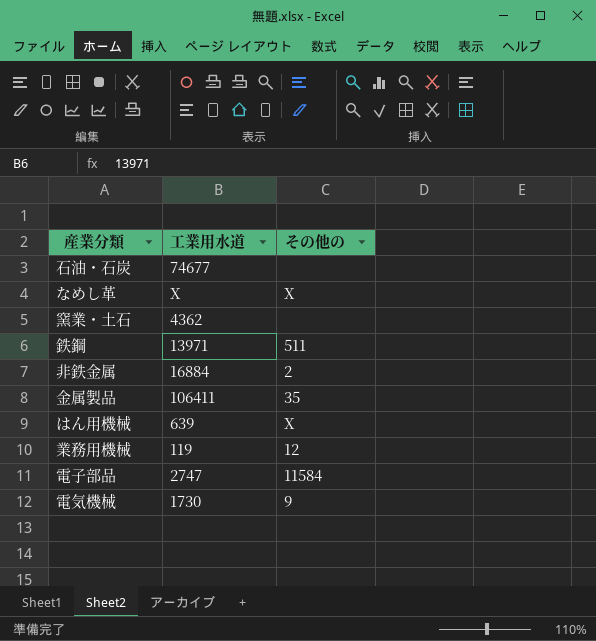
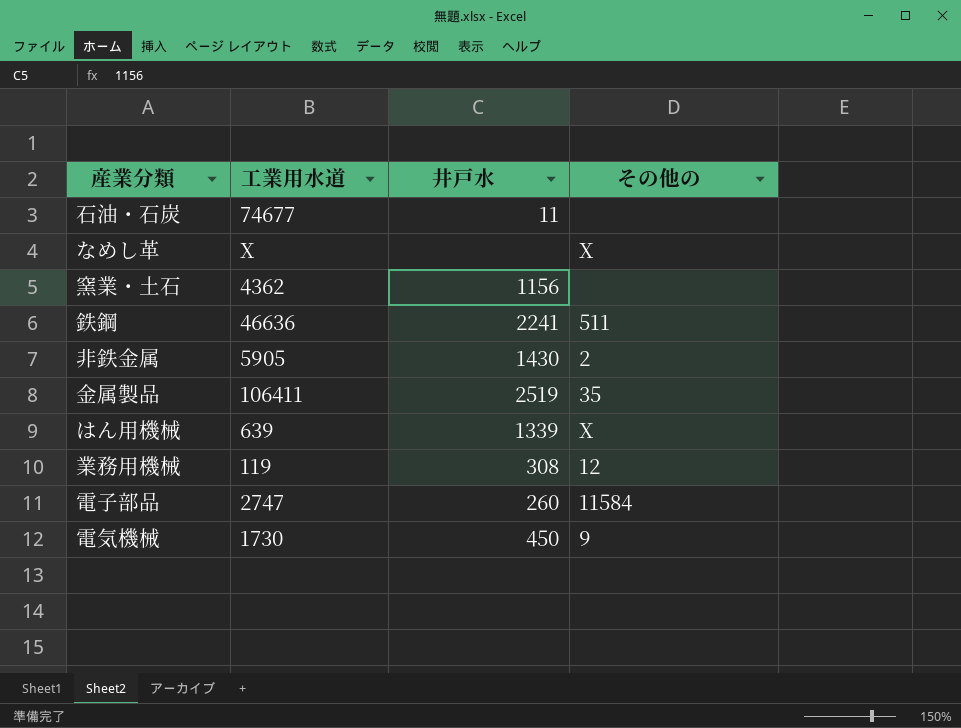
column 井戸水 | position: none -> 3
鉄鋼 | 工業用水道: 13971 -> 46636
非鉄金属 | 工業用水道: 16884 -> 5905

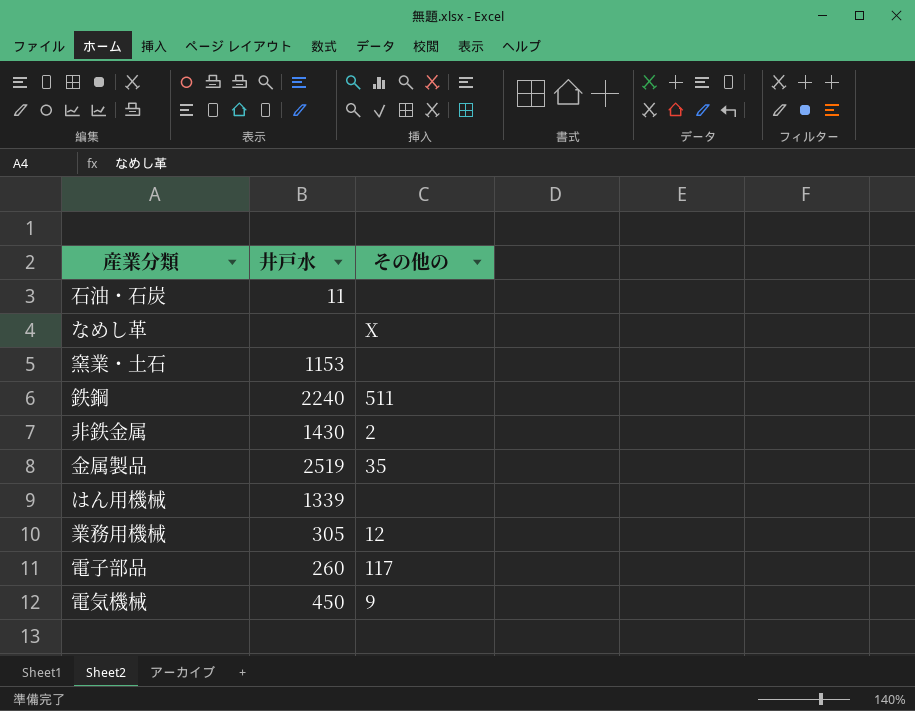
column 工業用水道 | position: 2 -> none
窯業・土石 | 井戸水: 1156 -> 1153
鉄鋼 | 井戸水: 2241 -> 2240
はん用機械 | その他の: X -> none
業務用機械 | 井戸水: 308 -> 305
電子部品 | その他の: 11584 -> 117

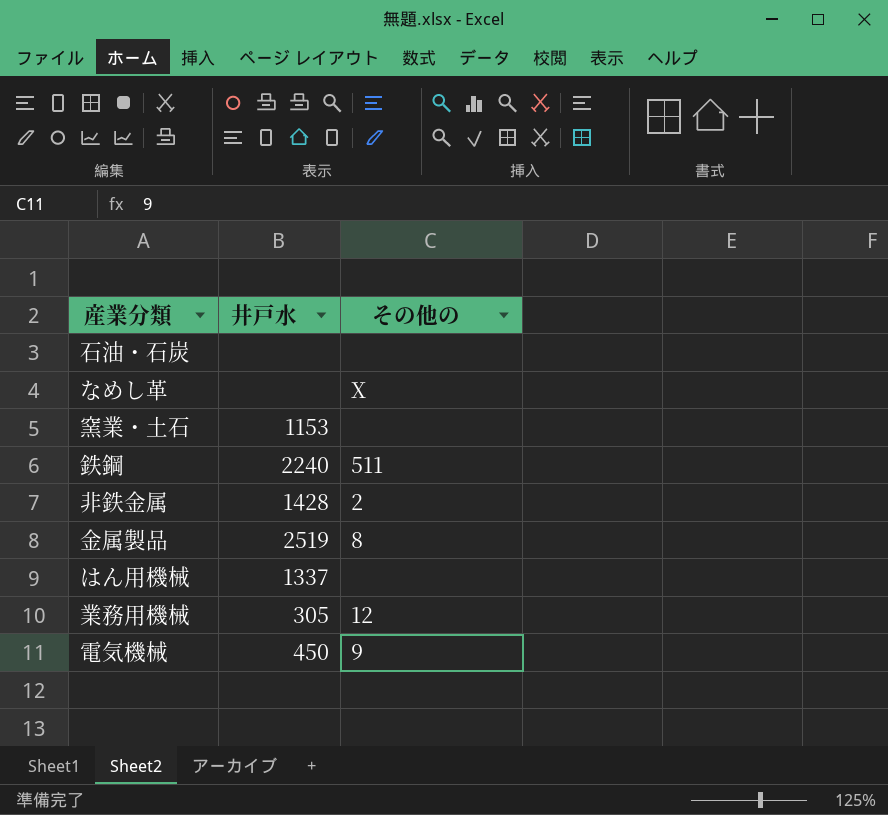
row 電子部品: 260 | 117 -> none
石油・石炭 | 井戸水: 11 -> none
非鉄金属 | 井戸水: 1430 -> 1428
金属製品 | その他の: 35 -> 8
はん用機械 | 井戸水: 1339 -> 1337

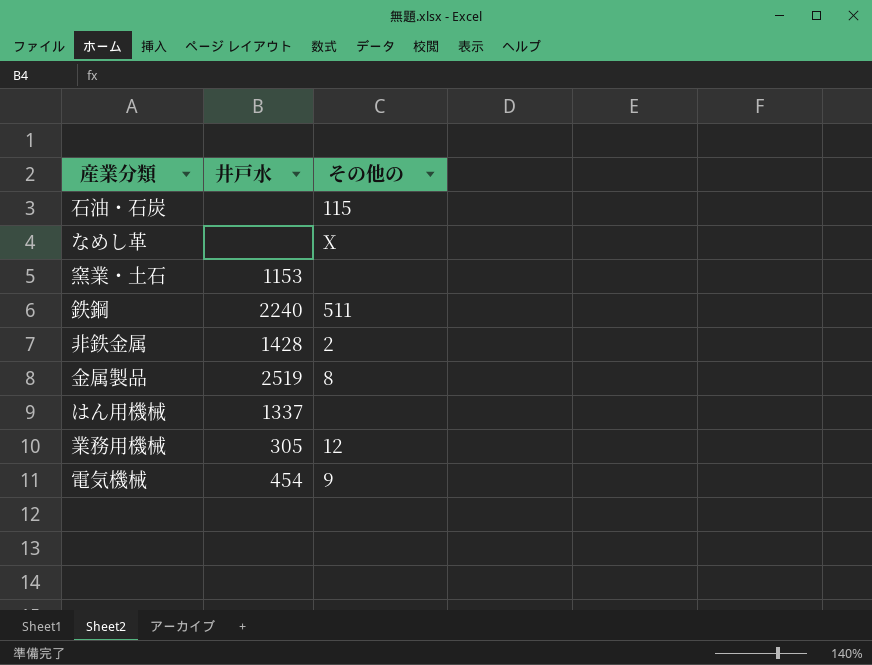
石油・石炭 | その他の: none -> 115
電気機械 | 井戸水: 450 -> 454

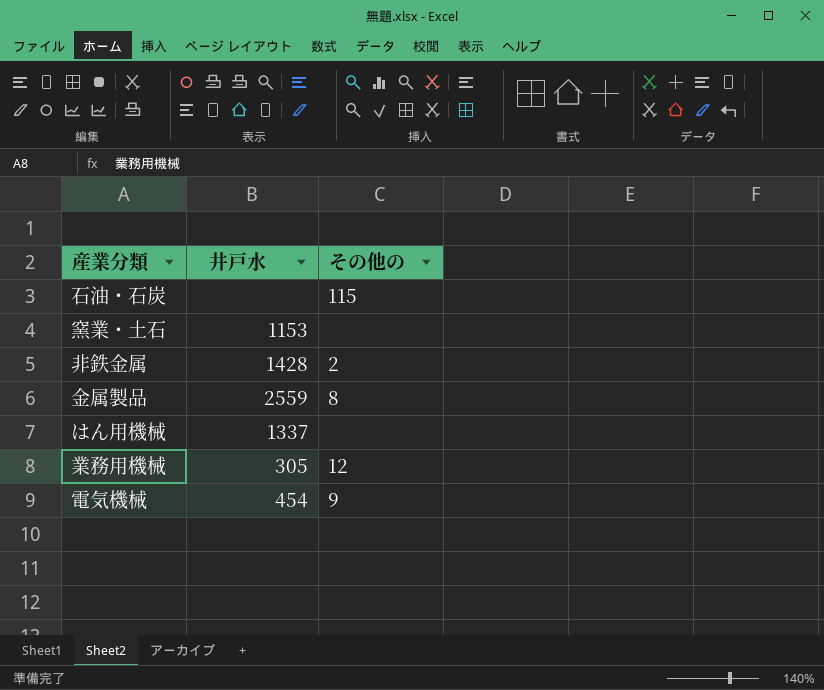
row なめし革: none | X -> none
row 鉄鋼: 2240 | 511 -> none
金属製品 | 井戸水: 2519 -> 2559

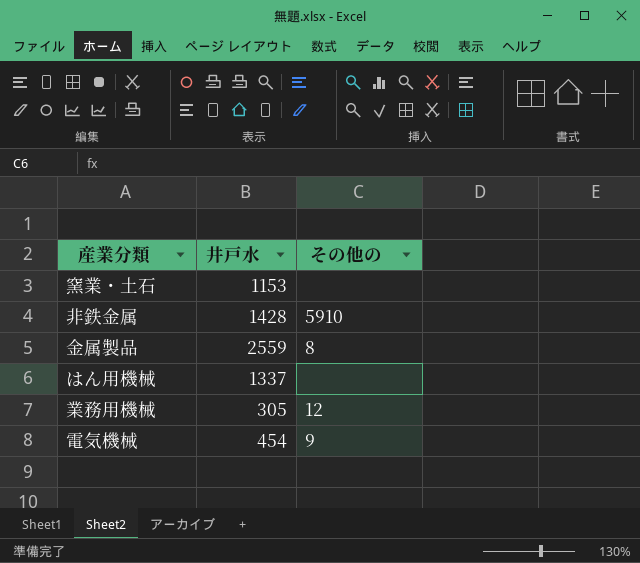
row 石油・石炭: none | 115 -> none
非鉄金属 | その他の: 2 -> 5910

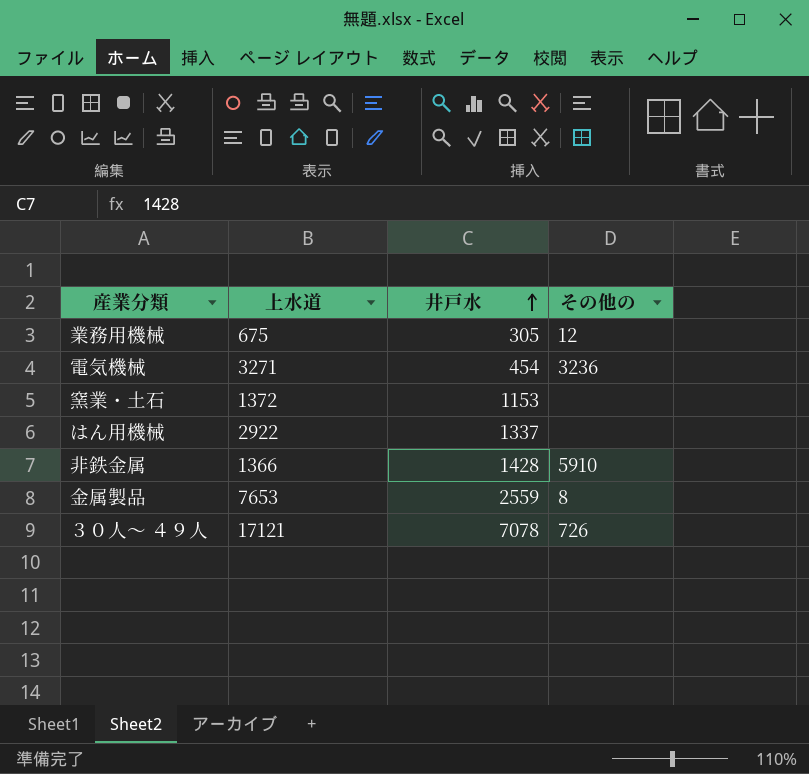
row order: none -> 井戸水 ascending
column 上水道 | position: none -> 2
電気機械 | その他の: 9 -> 3236
row ３０人～ ４９人: none -> 17121 | 7078 | 726

